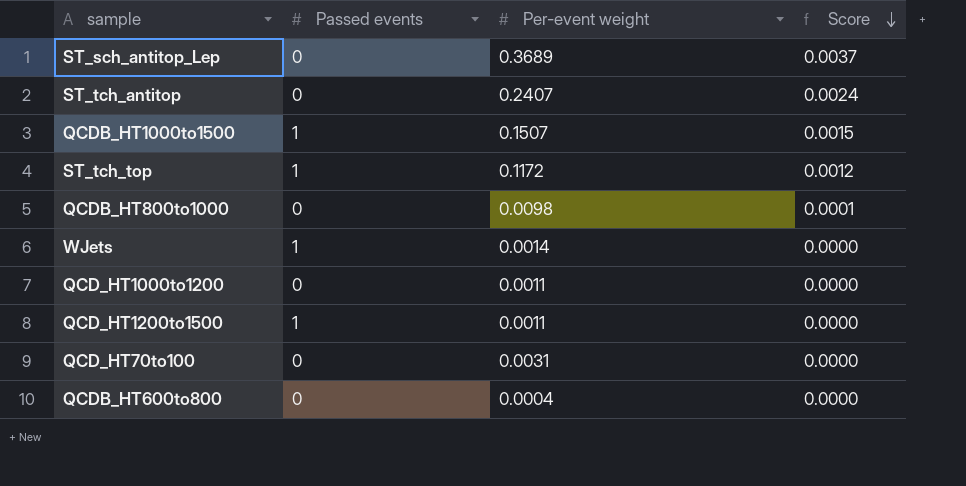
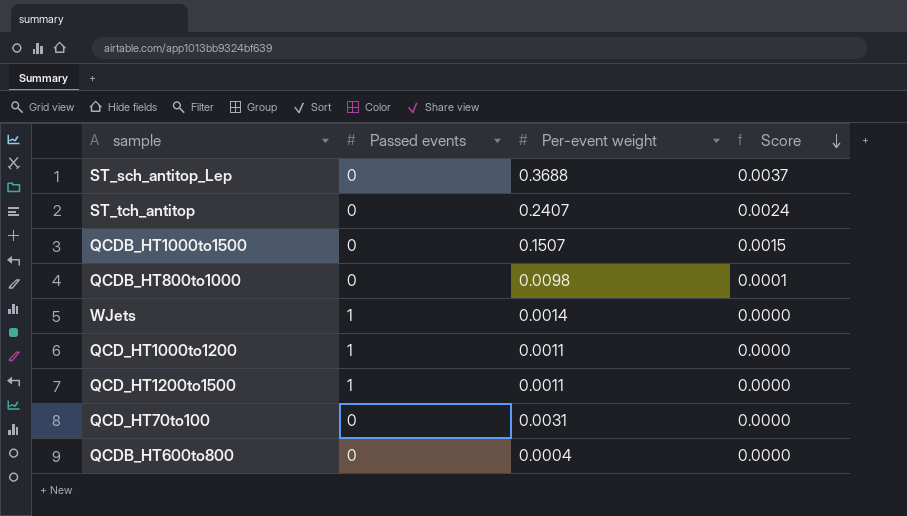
row ST_tch_top: 1 | 0.1172 | 0.0012 -> none
ST_sch_antitop_Lep | Per-event weight: 0.3689 -> 0.3688
QCDB_HT1000to1500 | Passed events: 1 -> 0
QCD_HT1000to1200 | Passed events: 0 -> 1

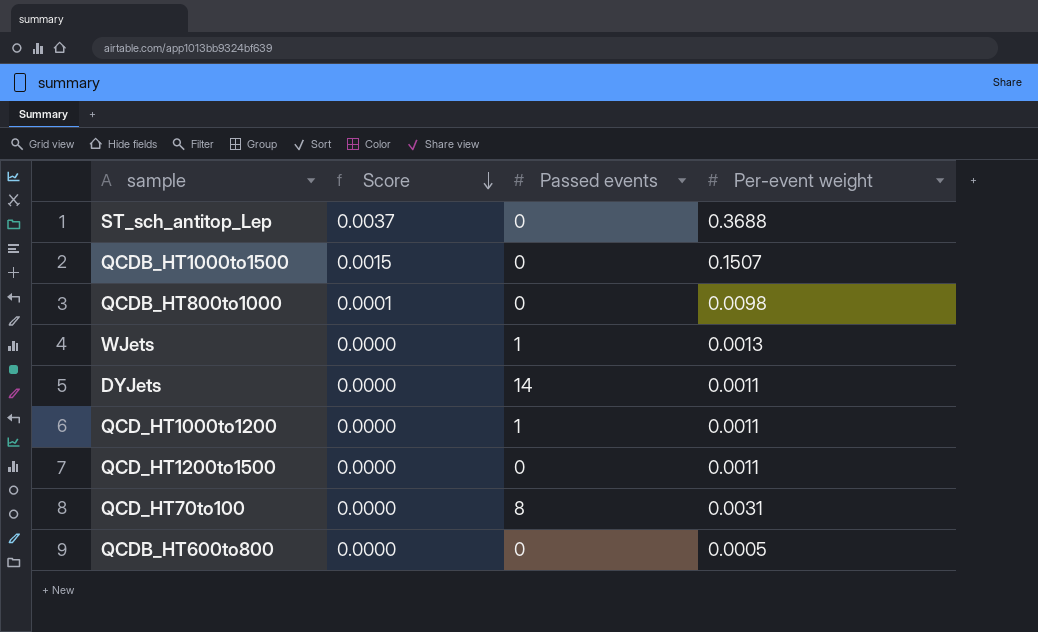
column Score | position: 4 -> 2
row ST_tch_antitop: 0 | 0.2407 | 0.0024 -> none
WJets | Per-event weight: 0.0014 -> 0.0013
row DYJets: none -> 0.0000 | 14 | 0.0011
QCD_HT1200to1500 | Passed events: 1 -> 0
QCD_HT70to100 | Passed events: 0 -> 8
QCDB_HT600to800 | Per-event weight: 0.0004 -> 0.0005

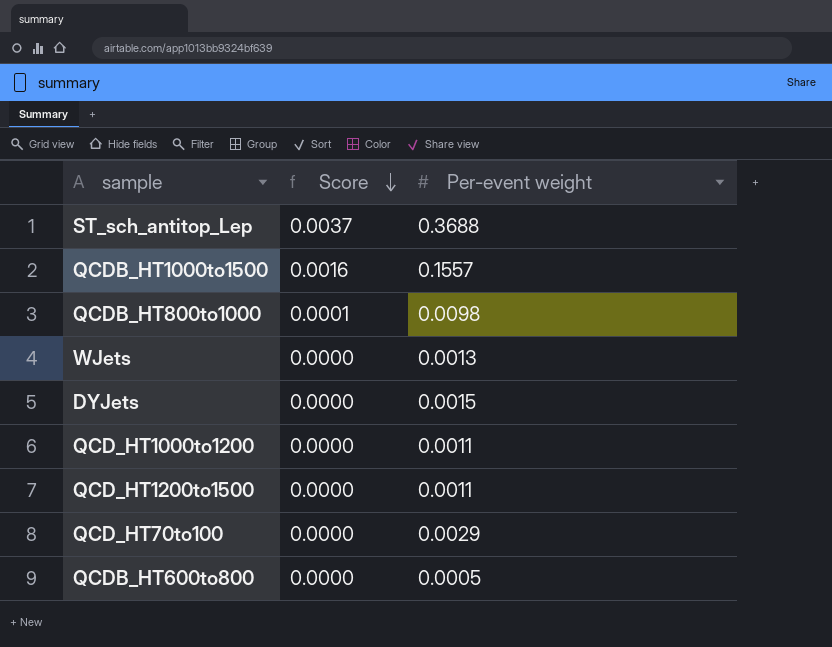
column Passed events | position: 3 -> none
QCDB_HT1000to1500 | Score: 0.0015 -> 0.0016
QCDB_HT1000to1500 | Per-event weight: 0.1507 -> 0.1557
DYJets | Per-event weight: 0.0011 -> 0.0015
QCD_HT70to100 | Per-event weight: 0.0031 -> 0.0029

